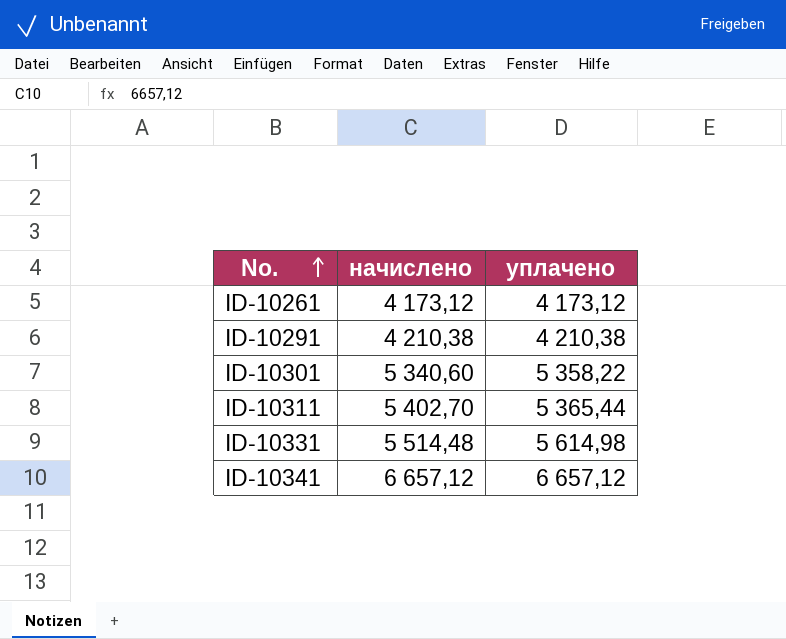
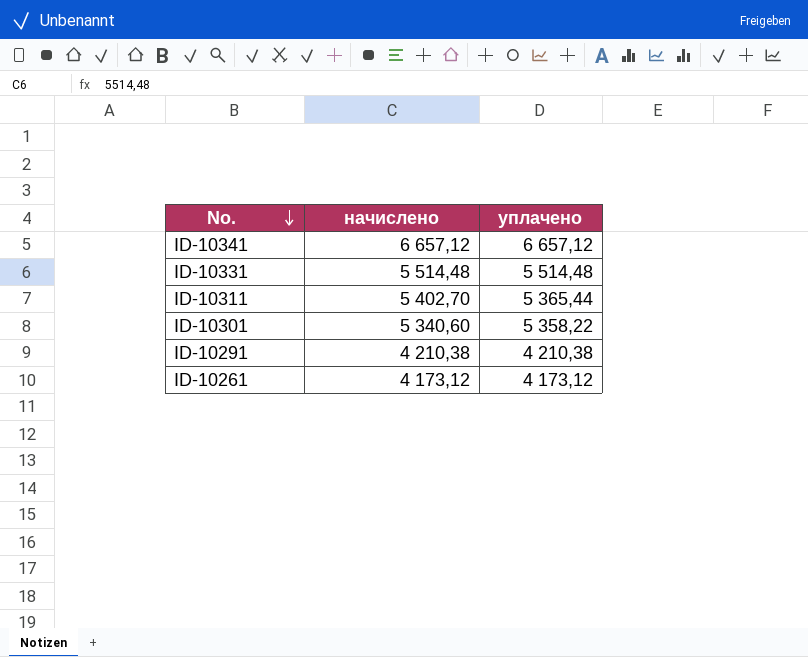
row order: No. ascending -> No. descending
ID-10331 | уплачено: 5 614,98 -> 5 514,48

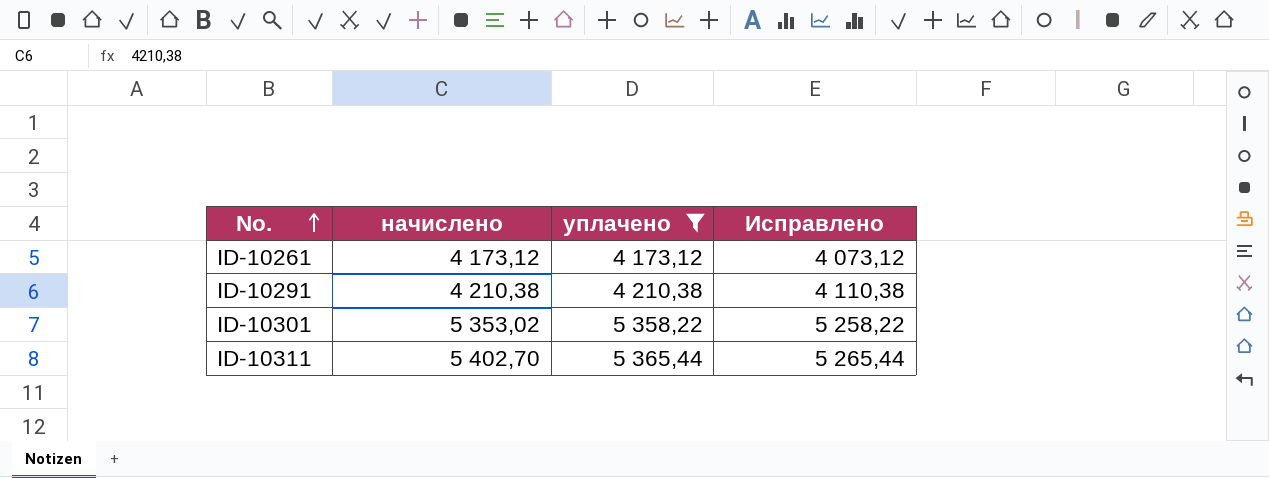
filter: none -> уплачено <= 5 365,44
row order: No. descending -> No. ascending
column Исправлено | formula: none -> [уплачено] - 100
ID-10301 | начислено: 5 340,60 -> 5 353,02

